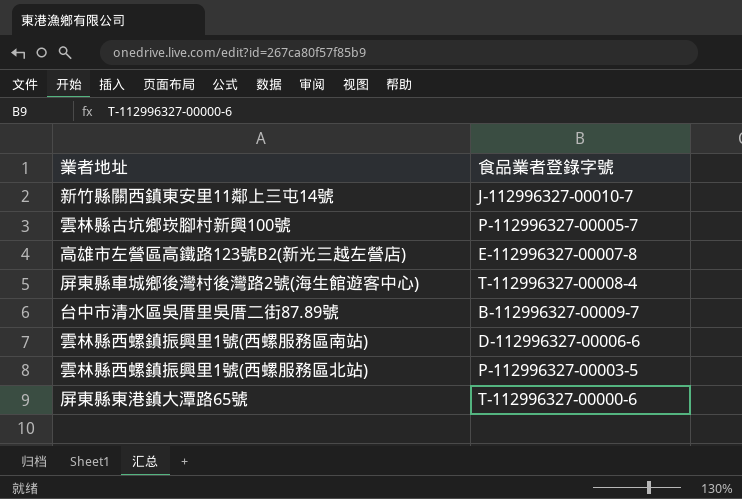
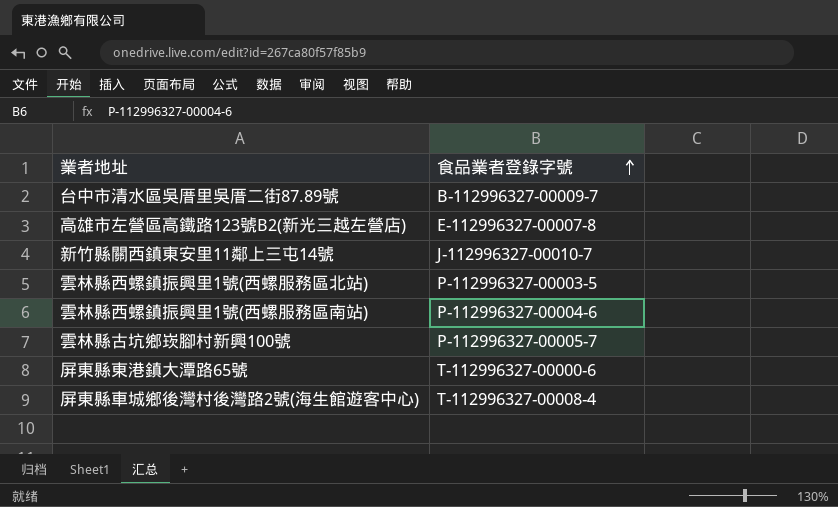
row order: none -> 食品業者登錄字號 ascending
雲林縣西螺鎮振興里1號(西螺服務區南站) | 食品業者登錄字號: D-112996327-00006-6 -> P-112996327-00004-6

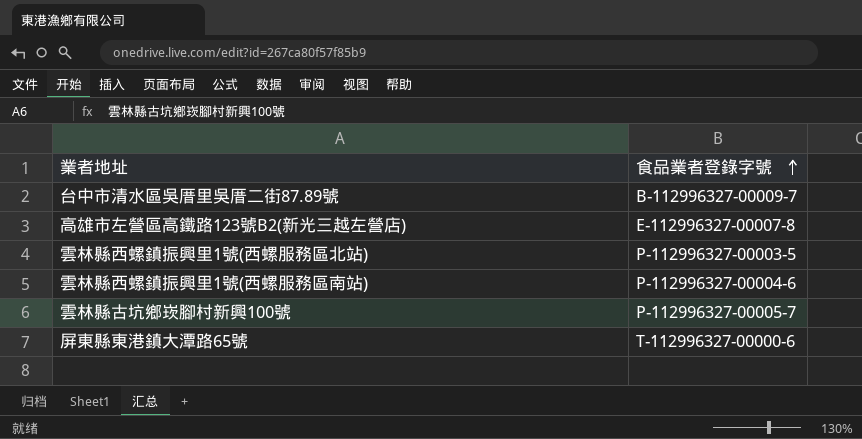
row 新竹縣關西鎮東安里11鄰上三屯14號: J-112996327-00010-7 -> none
row 屏東縣車城鄉後灣村後灣路2號(海生館遊客中心): T-112996327-00008-4 -> none

